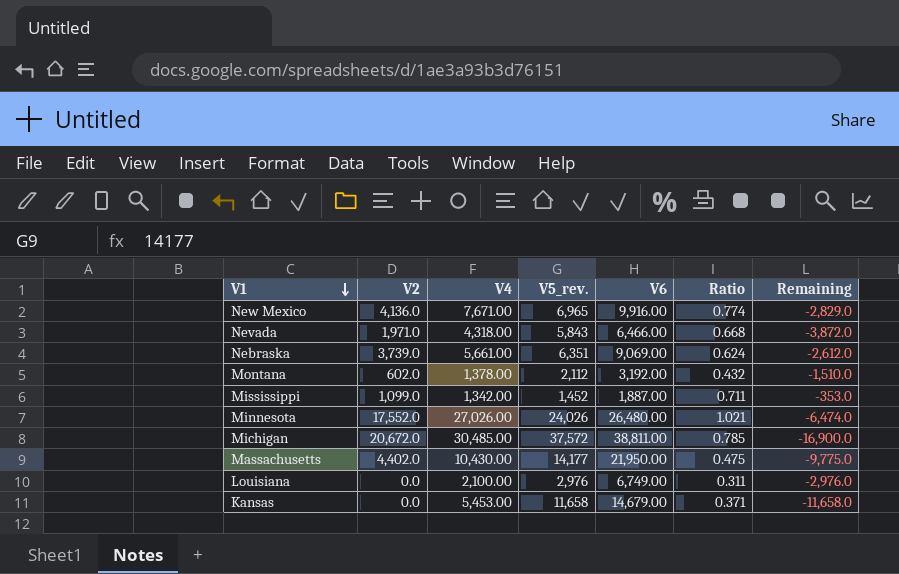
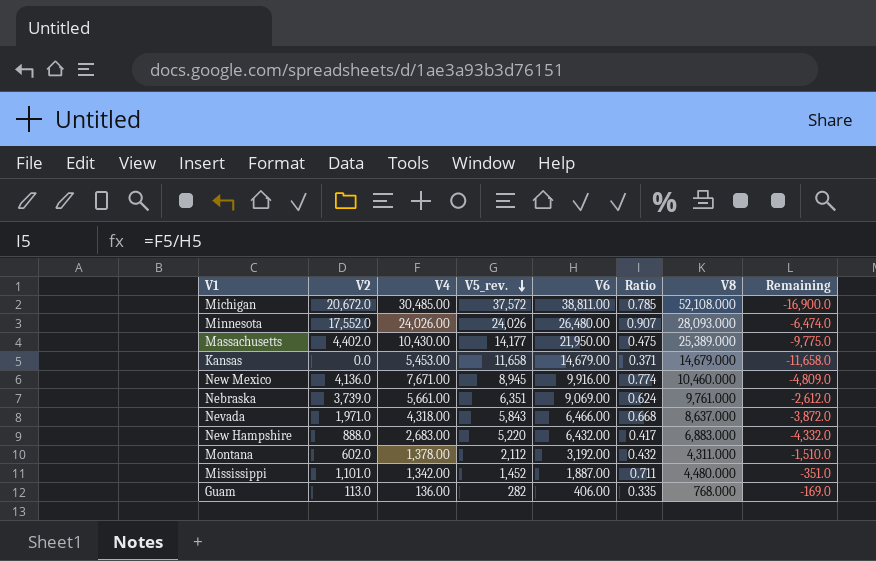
row order: V1 descending -> V5_rev. descending
column V8 | position: none -> 7
row Louisiana: 0.0 | 2,100.00 | 2,976 | 6,749.00 | 0.311 | -2,976.0 -> none
Minnesota | V4: 27,026.00 -> 24,026.00
Minnesota | Ratio: 1.021 -> 0.907
New Mexico | V5_rev.: 6,965 -> 8,945
New Mexico | Remaining: -2,829.0 -> -4,809.0
row New Hampshire: none -> 888.0 | 2,683.00 | 5,220 | 6,432.00 | 0.417 | 6,883.000 | -4,332.0
Mississippi | V2: 1,099.0 -> 1,101.0
Mississippi | Remaining: -353.0 -> -351.0
row Guam: none -> 113.0 | 136.00 | 282 | 406.00 | 0.335 | 768.000 | -169.0

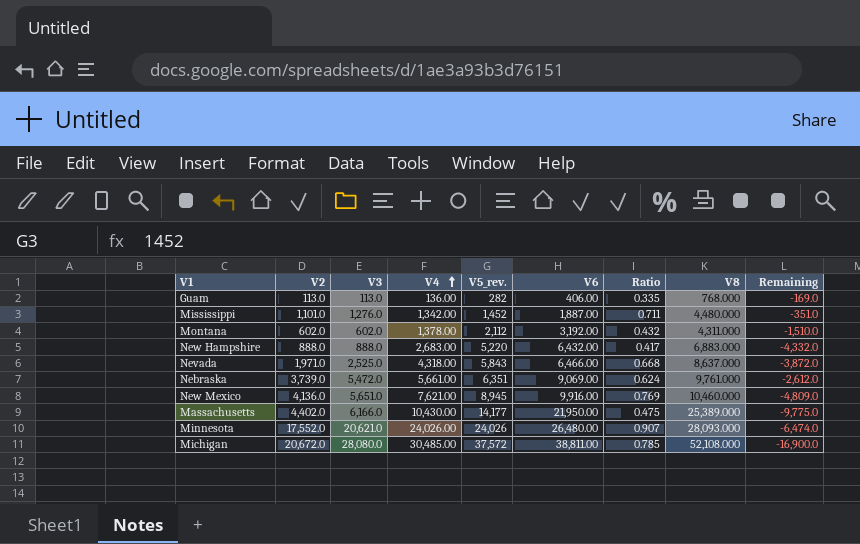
row order: V5_rev. descending -> V4 ascending
column V3 | position: none -> 3
row Kansas: 0.0 | 5,453.00 | 11,658 | 14,679.00 | 0.371 | 14,679.000 | -11,658.0 -> none
New Mexico | V4: 7,671.00 -> 7,621.00
New Mexico | Ratio: 0.774 -> 0.769

